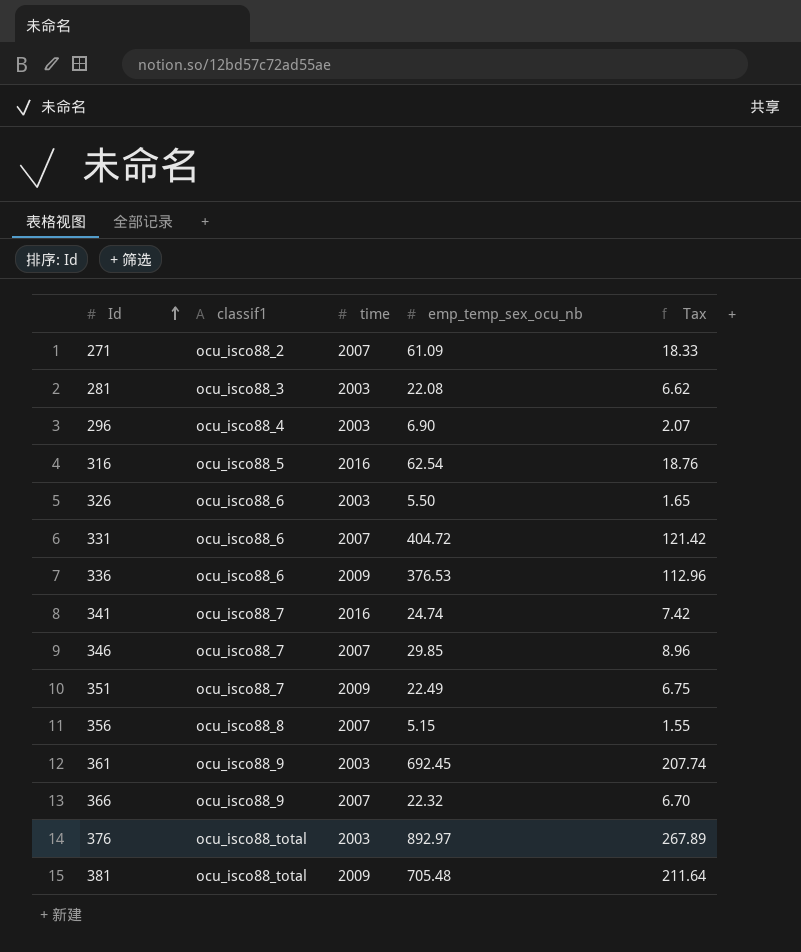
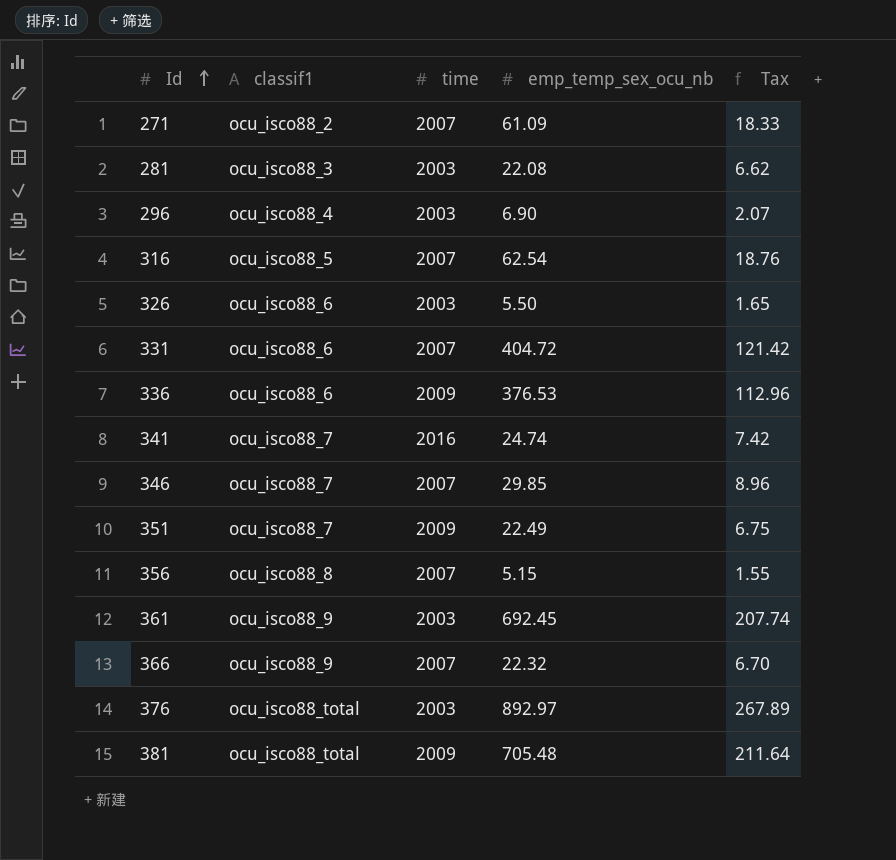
316 | time: 2016 -> 2007

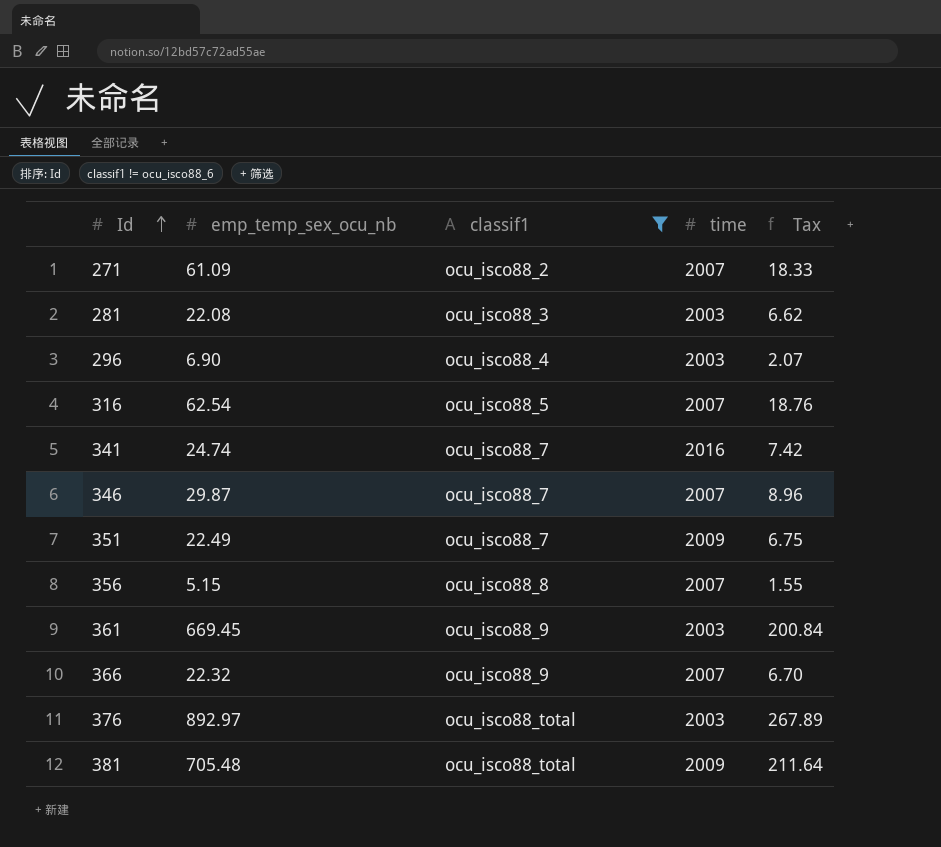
filter: none -> classif1 != ocu_isco88_6
column emp_temp_sex_ocu_nb | position: 4 -> 2
346 | emp_temp_sex_ocu_nb: 29.85 -> 29.87
361 | emp_temp_sex_ocu_nb: 692.45 -> 669.45
361 | Tax: 207.74 -> 200.84

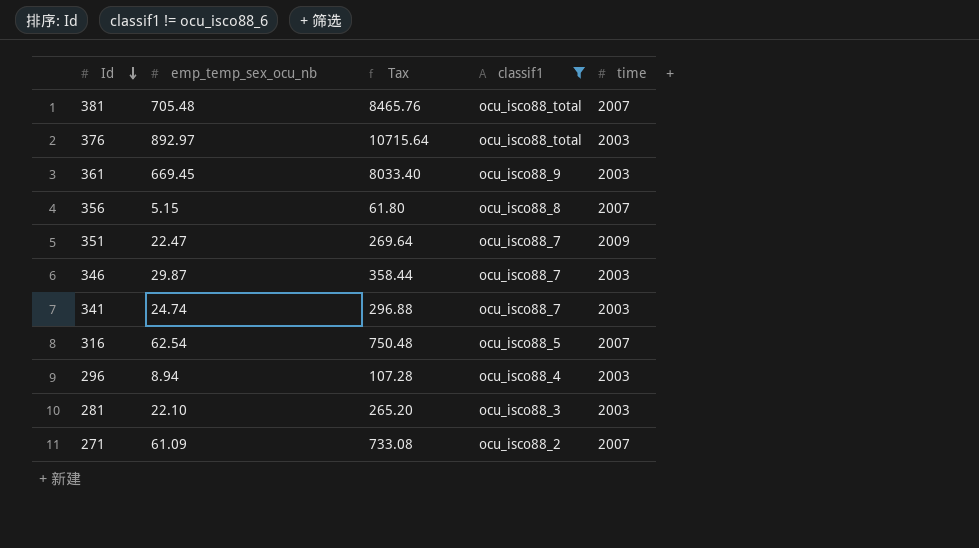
row order: Id ascending -> Id descending
column Tax | formula: [emp_temp_sex_ocu_nb] * 0.3 -> [emp_temp_sex_ocu_nb] * 12
column Tax | position: 5 -> 3
row 366: 22.32 | ocu_isco88_9 | 2007 | 6.70 -> none
381 | time: 2009 -> 2007
351 | emp_temp_sex_ocu_nb: 22.49 -> 22.47
346 | time: 2007 -> 2003
341 | time: 2016 -> 2003
296 | emp_temp_sex_ocu_nb: 6.90 -> 8.94
281 | emp_temp_sex_ocu_nb: 22.08 -> 22.10

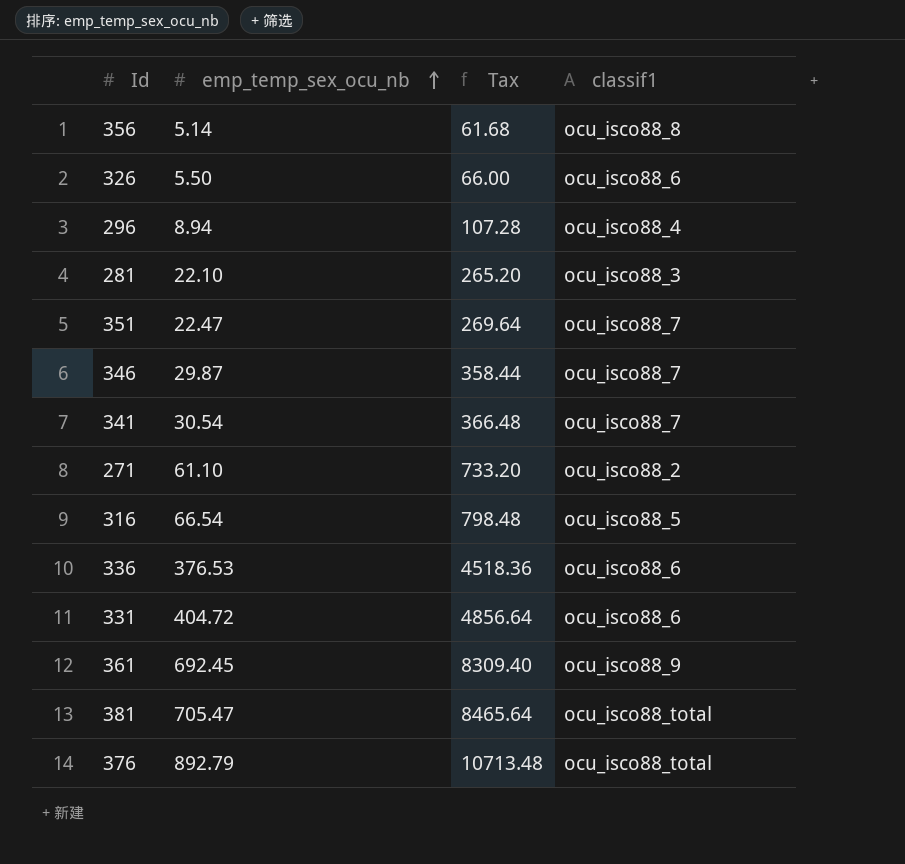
filter: classif1 != ocu_isco88_6 -> none
row order: Id descending -> emp_temp_sex_ocu_nb ascending
column time | position: 5 -> none
356 | emp_temp_sex_ocu_nb: 5.15 -> 5.14
356 | Tax: 61.80 -> 61.68
341 | emp_temp_sex_ocu_nb: 24.74 -> 30.54
341 | Tax: 296.88 -> 366.48
271 | emp_temp_sex_ocu_nb: 61.09 -> 61.10
271 | Tax: 733.08 -> 733.20
316 | emp_temp_sex_ocu_nb: 62.54 -> 66.54
316 | Tax: 750.48 -> 798.48
361 | emp_temp_sex_ocu_nb: 669.45 -> 692.45
361 | Tax: 8033.40 -> 8309.40
381 | emp_temp_sex_ocu_nb: 705.48 -> 705.47
381 | Tax: 8465.76 -> 8465.64
376 | emp_temp_sex_ocu_nb: 892.97 -> 892.79
376 | Tax: 10715.64 -> 10713.48

